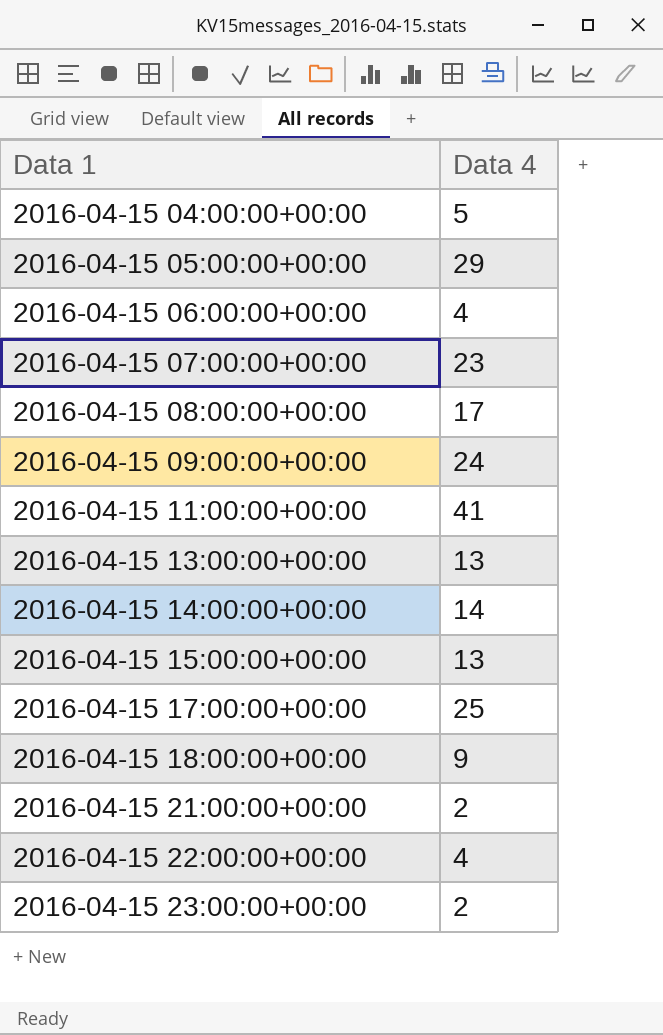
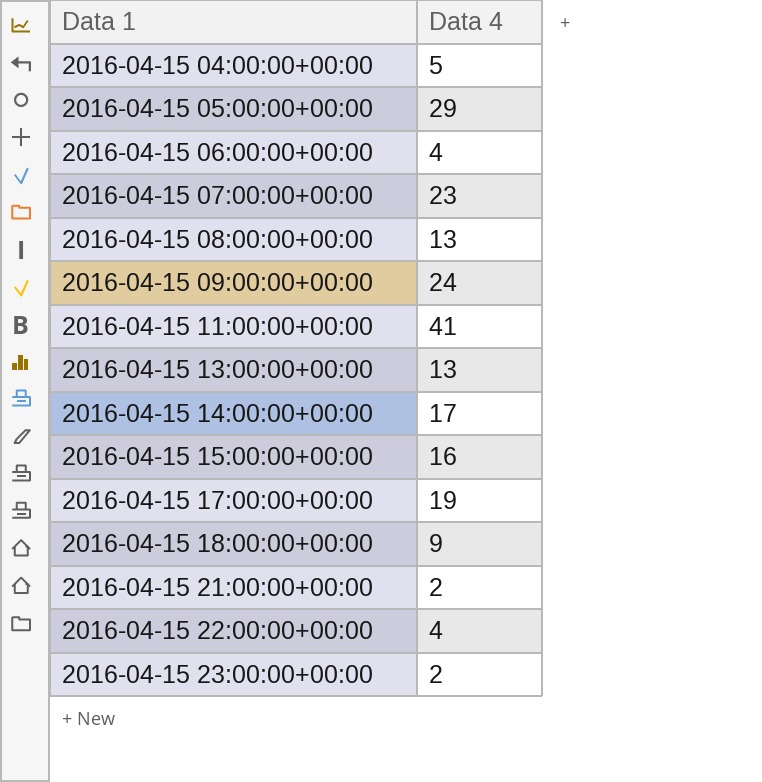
2016-04-15 08:00:00+00:00 | Data 4: 17 -> 13
2016-04-15 14:00:00+00:00 | Data 4: 14 -> 17
2016-04-15 15:00:00+00:00 | Data 4: 13 -> 16
2016-04-15 17:00:00+00:00 | Data 4: 25 -> 19

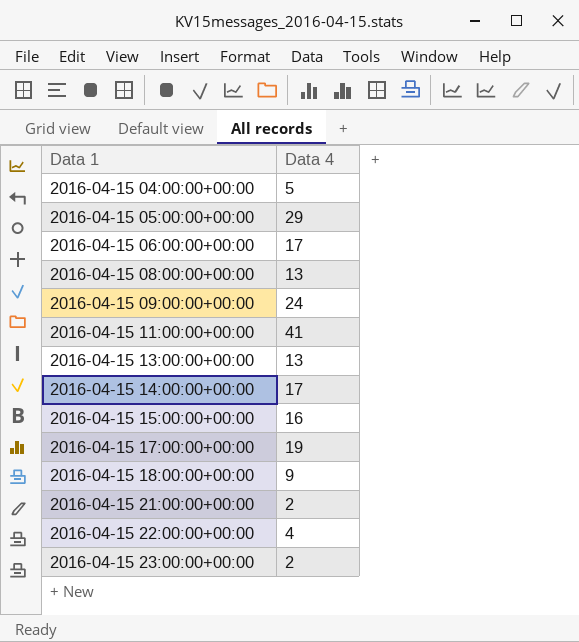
row 2016-04-15 07:00:00+00:00: 23 -> none
2016-04-15 06:00:00+00:00 | Data 4: 4 -> 17

